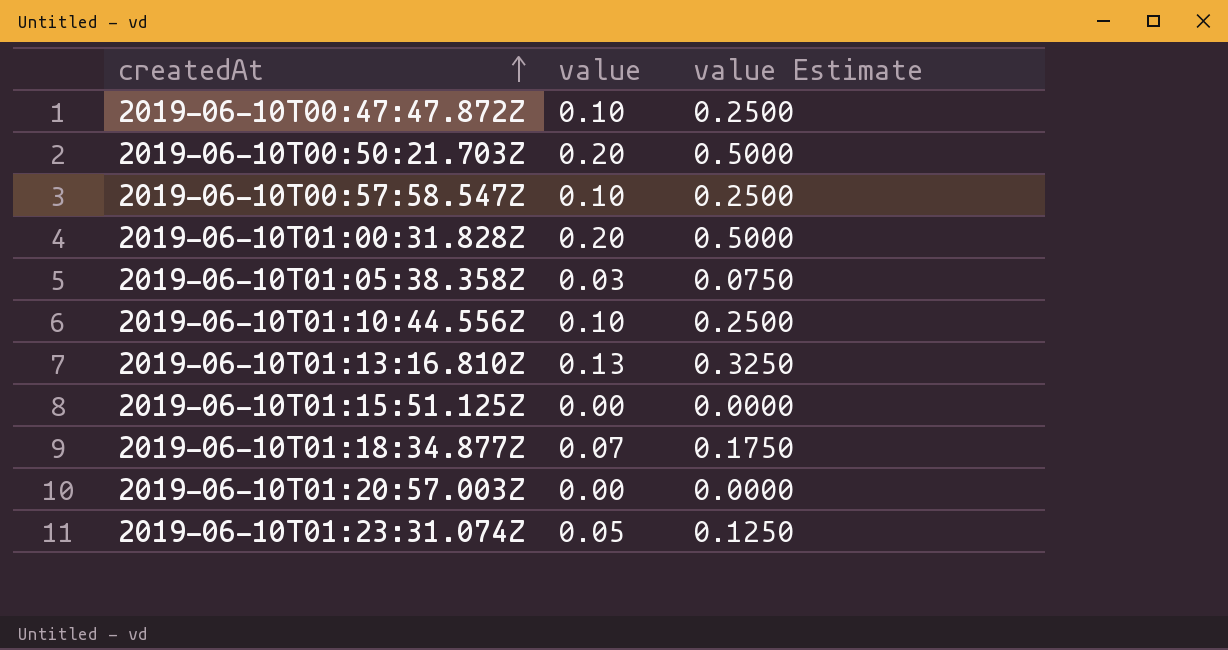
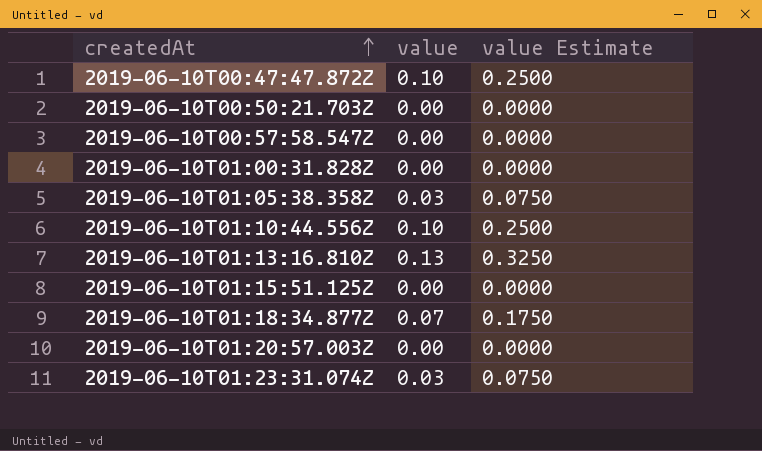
2019-06-10T00:50:21.703Z | value: 0.20 -> 0.00
2019-06-10T00:50:21.703Z | value Estimate: 0.5000 -> 0.0000
2019-06-10T00:57:58.547Z | value: 0.10 -> 0.00
2019-06-10T00:57:58.547Z | value Estimate: 0.2500 -> 0.0000
2019-06-10T01:00:31.828Z | value: 0.20 -> 0.00
2019-06-10T01:00:31.828Z | value Estimate: 0.5000 -> 0.0000
2019-06-10T01:23:31.074Z | value: 0.05 -> 0.03
2019-06-10T01:23:31.074Z | value Estimate: 0.1250 -> 0.0750

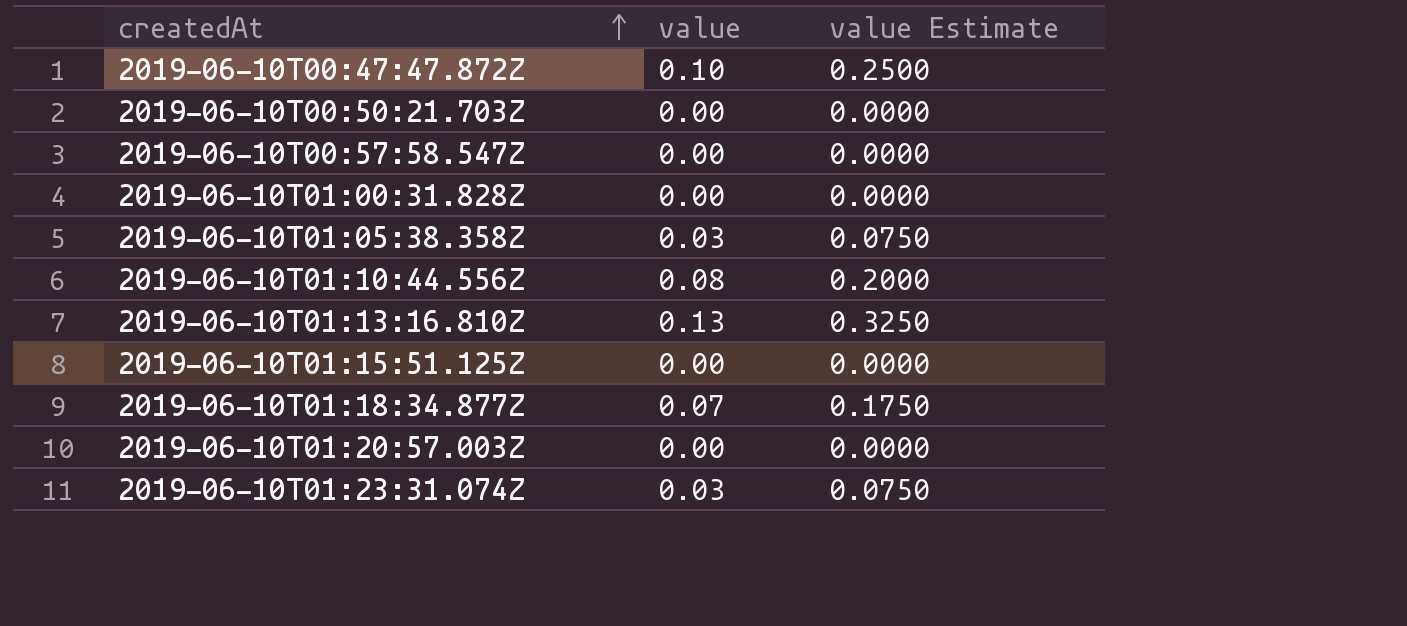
2019-06-10T01:10:44.556Z | value: 0.10 -> 0.08
2019-06-10T01:10:44.556Z | value Estimate: 0.2500 -> 0.2000

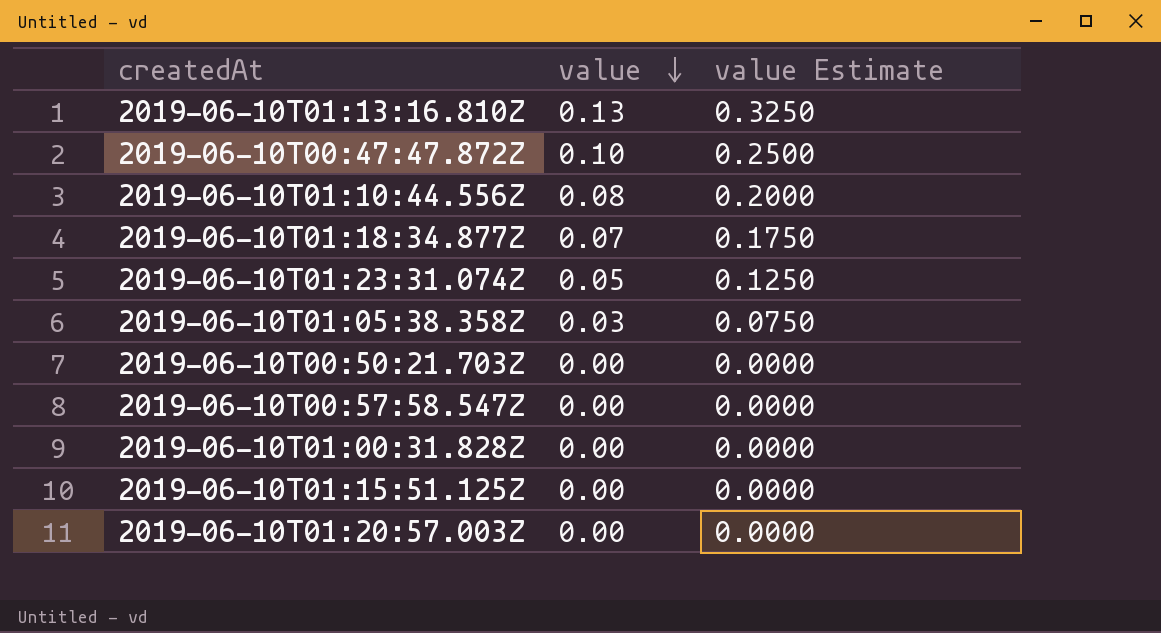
row order: createdAt ascending -> value descending
2019-06-10T01:23:31.074Z | value: 0.03 -> 0.05
2019-06-10T01:23:31.074Z | value Estimate: 0.0750 -> 0.1250

